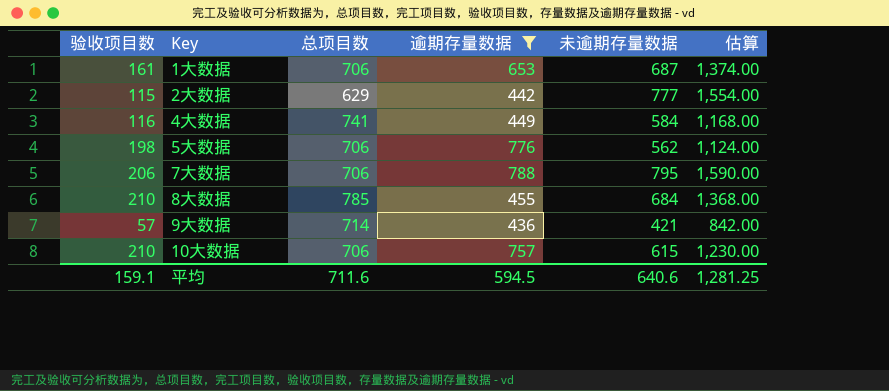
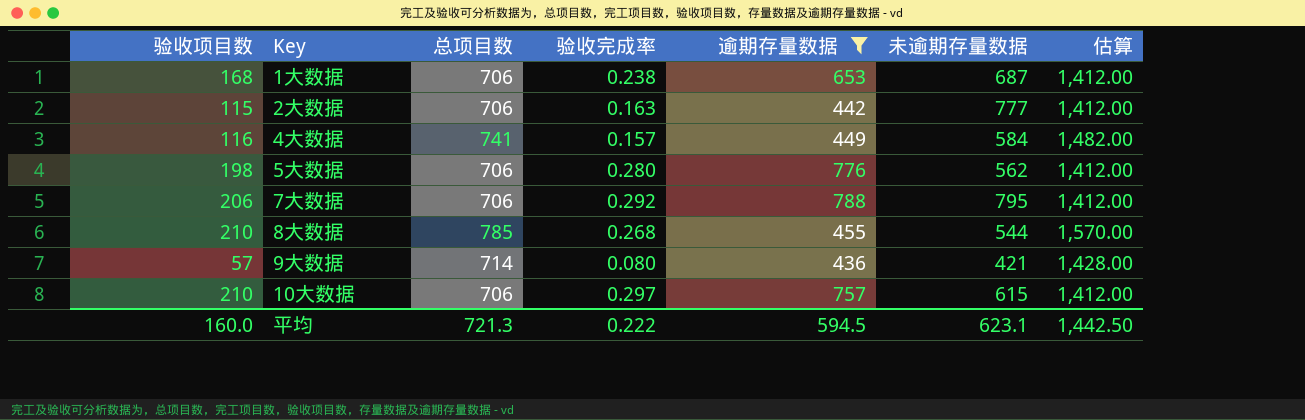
column 验收完成率 | formula: none -> [验收项目数] / [总项目数]
column 估算 | formula: [未逾期存量数据] * 2 -> [总项目数] * 2
1大数据 | 验收项目数: 161 -> 168
2大数据 | 总项目数: 629 -> 706
8大数据 | 未逾期存量数据: 684 -> 544
平均 | 验收项目数: 159.1 -> 160.0
平均 | 总项目数: 711.6 -> 721.3
平均 | 未逾期存量数据: 640.6 -> 623.1
平均 | 估算: 1,281.25 -> 1,442.50

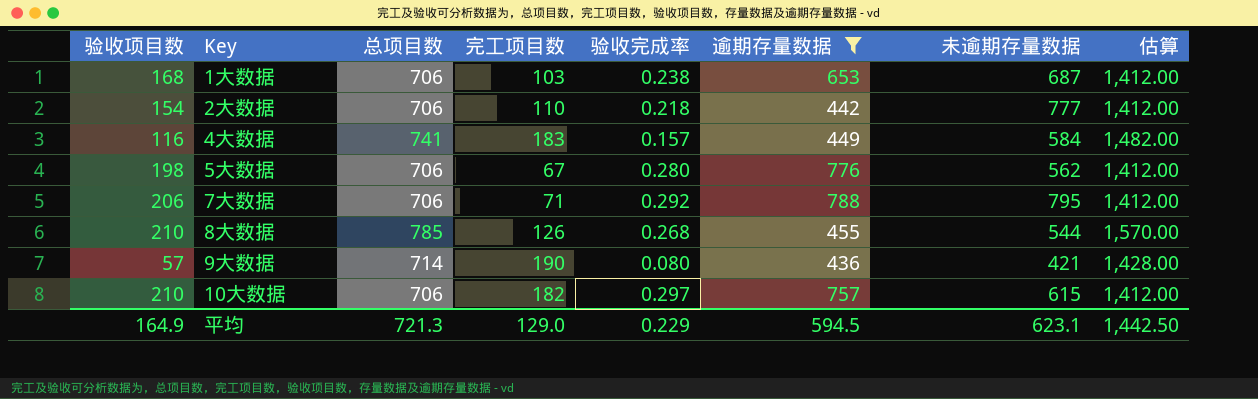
column 完工项目数 | position: none -> 4
2大数据 | 验收项目数: 115 -> 154
2大数据 | 验收完成率: 0.163 -> 0.218
平均 | 验收项目数: 160.0 -> 164.9
平均 | 验收完成率: 0.222 -> 0.229

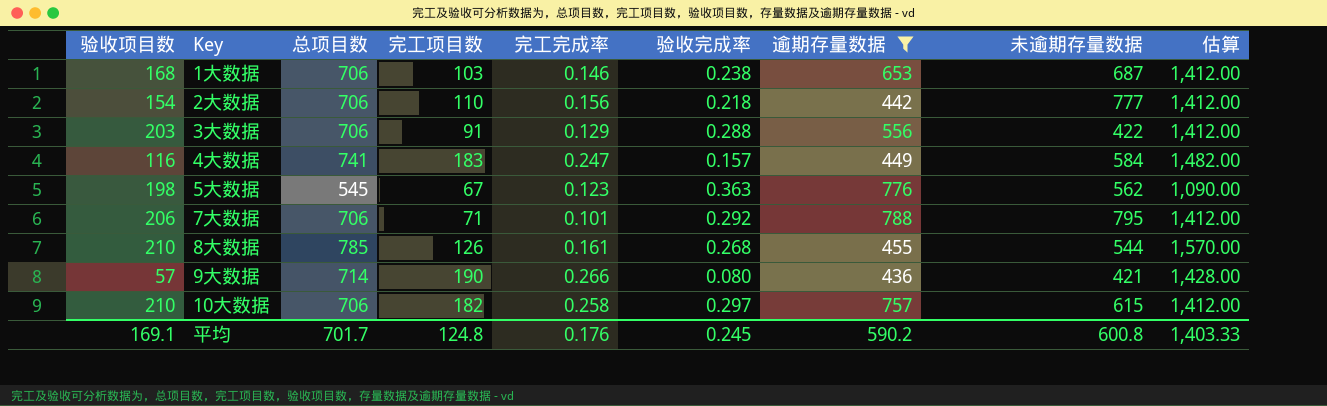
column 完工完成率 | formula: none -> [完工项目数] / [总项目数]
row 3大数据: none -> 203 | 706 | 91 | 0.129 | 0.288 | 556 | 422 | 1,412.00
5大数据 | 总项目数: 706 -> 545
5大数据 | 验收完成率: 0.280 -> 0.363
5大数据 | 估算: 1,412.00 -> 1,090.00
平均 | 验收项目数: 164.9 -> 169.1
平均 | 总项目数: 721.3 -> 701.7
平均 | 完工项目数: 129.0 -> 124.8
平均 | 验收完成率: 0.229 -> 0.245
平均 | 逾期存量数据: 594.5 -> 590.2
平均 | 未逾期存量数据: 623.1 -> 600.8
平均 | 估算: 1,442.50 -> 1,403.33

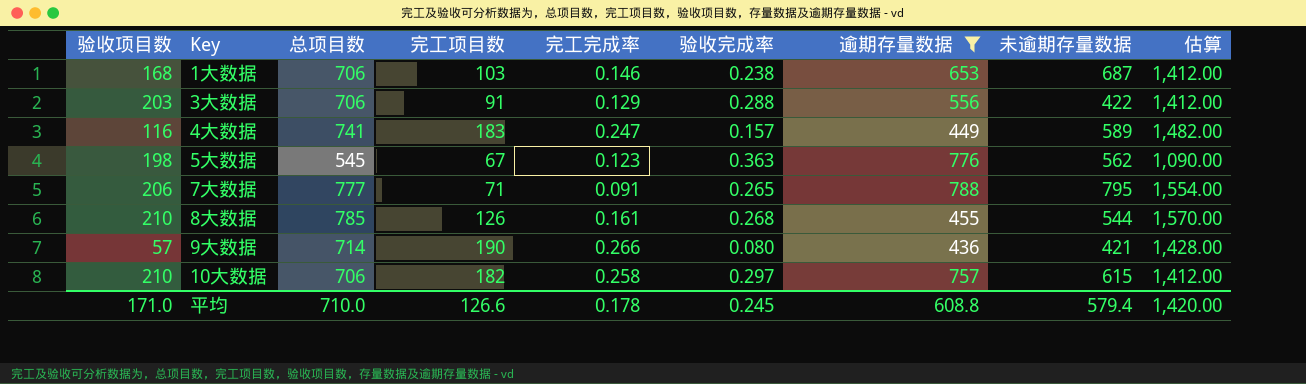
row 2大数据: 154 | 706 | 110 | 0.156 | 0.218 | 442 | 777 | 1,412.00 -> none
4大数据 | 未逾期存量数据: 584 -> 589
7大数据 | 总项目数: 706 -> 777
7大数据 | 完工完成率: 0.101 -> 0.091
7大数据 | 验收完成率: 0.292 -> 0.265
7大数据 | 估算: 1,412.00 -> 1,554.00
平均 | 验收项目数: 169.1 -> 171.0
平均 | 总项目数: 701.7 -> 710.0
平均 | 完工项目数: 124.8 -> 126.6
平均 | 完工完成率: 0.176 -> 0.178
平均 | 逾期存量数据: 590.2 -> 608.8
平均 | 未逾期存量数据: 600.8 -> 579.4
平均 | 估算: 1,403.33 -> 1,420.00

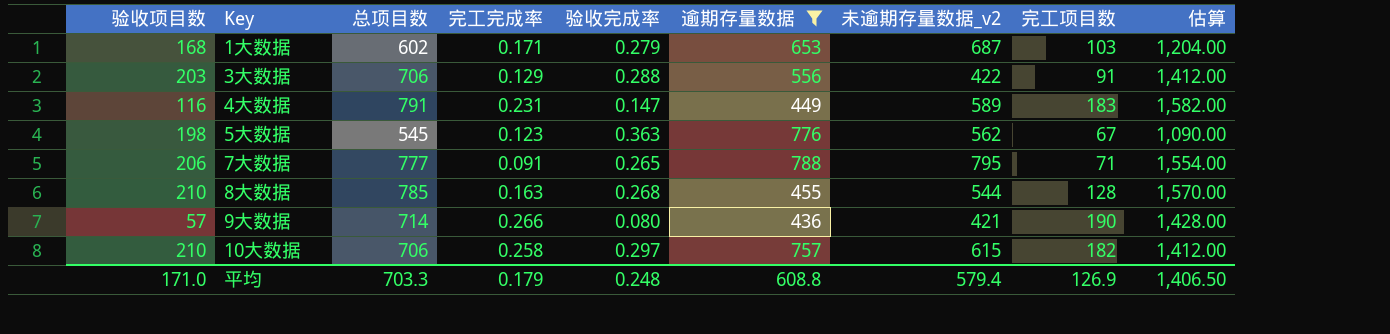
column name: 未逾期存量数据 -> 未逾期存量数据_v2
column 完工项目数 | position: 4 -> 8
1大数据 | 总项目数: 706 -> 602
1大数据 | 完工完成率: 0.146 -> 0.171
1大数据 | 验收完成率: 0.238 -> 0.279
1大数据 | 估算: 1,412.00 -> 1,204.00
4大数据 | 总项目数: 741 -> 791
4大数据 | 完工完成率: 0.247 -> 0.231
4大数据 | 验收完成率: 0.157 -> 0.147
4大数据 | 估算: 1,482.00 -> 1,582.00
8大数据 | 完工完成率: 0.161 -> 0.163
8大数据 | 完工项目数: 126 -> 128
平均 | 总项目数: 710.0 -> 703.3
平均 | 完工完成率: 0.178 -> 0.179
平均 | 验收完成率: 0.245 -> 0.248
平均 | 完工项目数: 126.6 -> 126.9
平均 | 估算: 1,420.00 -> 1,406.50

